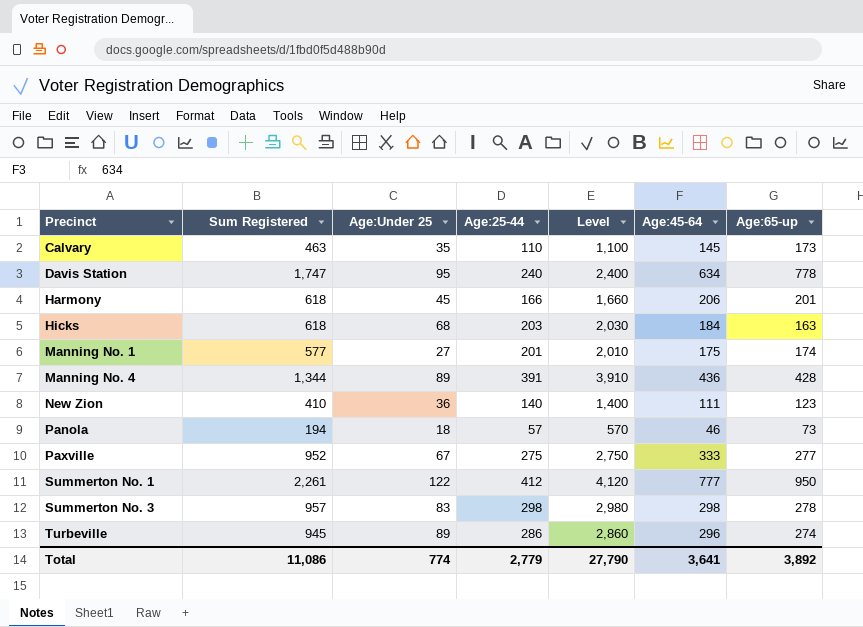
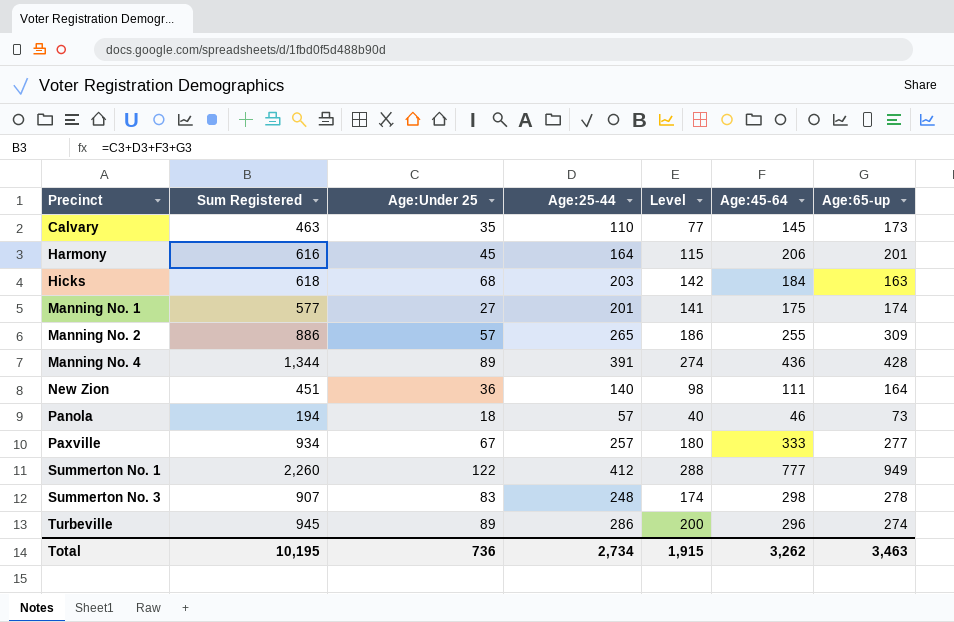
column Level | formula: [Age:25-44] * 10 -> [Age:25-44] * 0.7
row Davis Station: 1,747 | 95 | 240 | 2,400 | 634 | 778 -> none
Harmony | Sum Registered: 618 -> 616
Harmony | Age:25-44: 166 -> 164
row Manning No. 2: none -> 886 | 57 | 265 | 186 | 255 | 309
New Zion | Sum Registered: 410 -> 451
New Zion | Age:65-up: 123 -> 164
Paxville | Sum Registered: 952 -> 934
Paxville | Age:25-44: 275 -> 257
Summerton No. 1 | Sum Registered: 2,261 -> 2,260
Summerton No. 1 | Age:65-up: 950 -> 949
Summerton No. 3 | Sum Registered: 957 -> 907
Summerton No. 3 | Age:25-44: 298 -> 248
Total | Sum Registered: 11,086 -> 10,195
Total | Age:Under 25: 774 -> 736
Total | Age:25-44: 2,779 -> 2,734
Total | Level: 27,790 -> 1,915
Total | Age:45-64: 3,641 -> 3,262
Total | Age:65-up: 3,892 -> 3,463

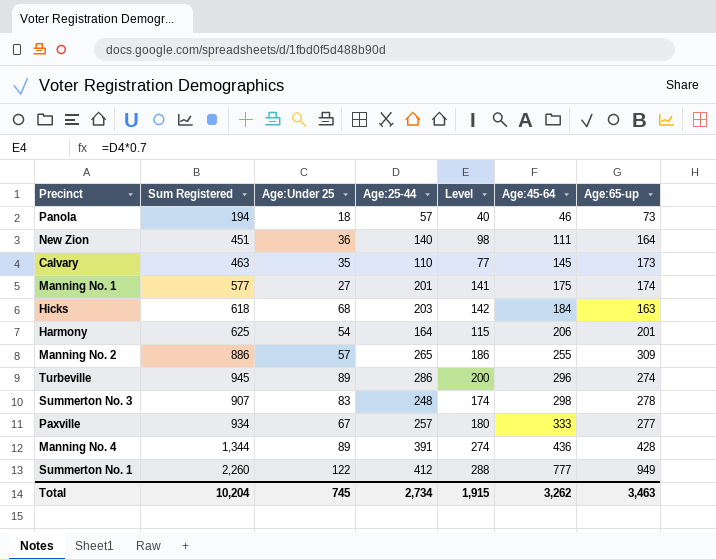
row order: Precinct ascending -> Age:45-64 ascending
Harmony | Sum Registered: 616 -> 625
Harmony | Age:Under 25: 45 -> 54
Total | Sum Registered: 10,195 -> 10,204
Total | Age:Under 25: 736 -> 745

